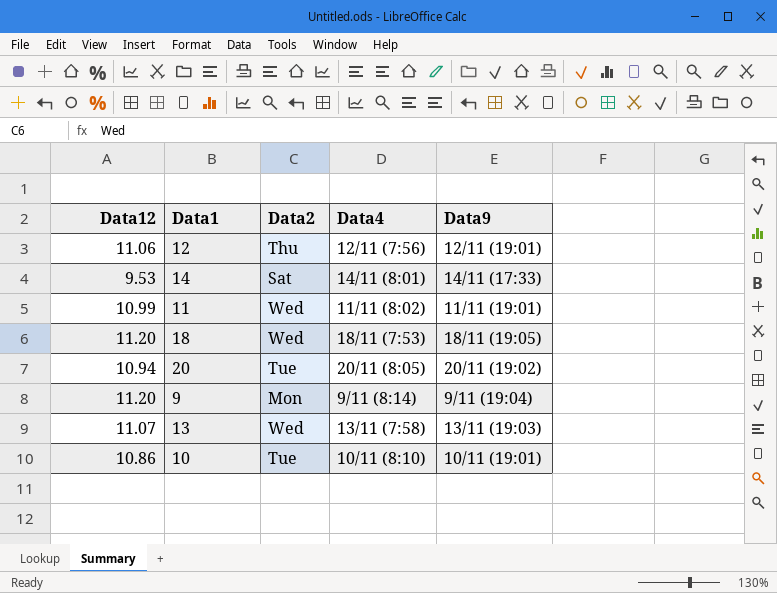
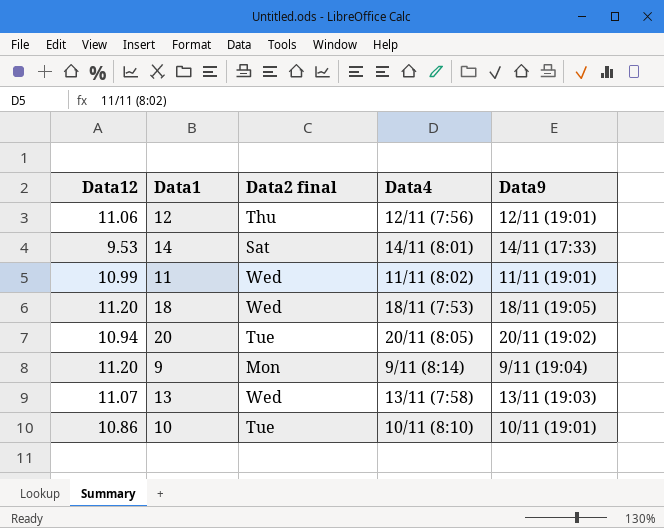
column name: Data2 -> Data2 final

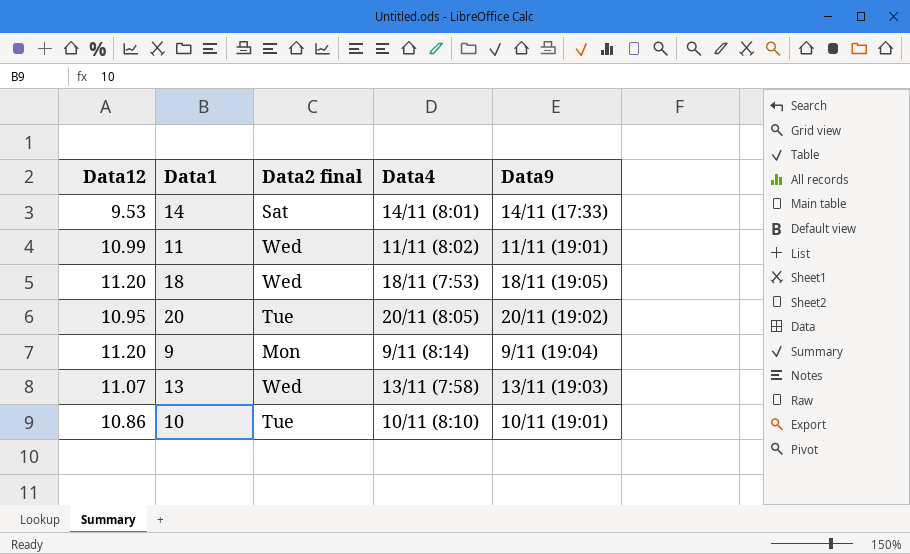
row 12: 11.06 | Thu | 12/11 (7:56) | 12/11 (19:01) -> none
20 | Data12: 10.94 -> 10.95

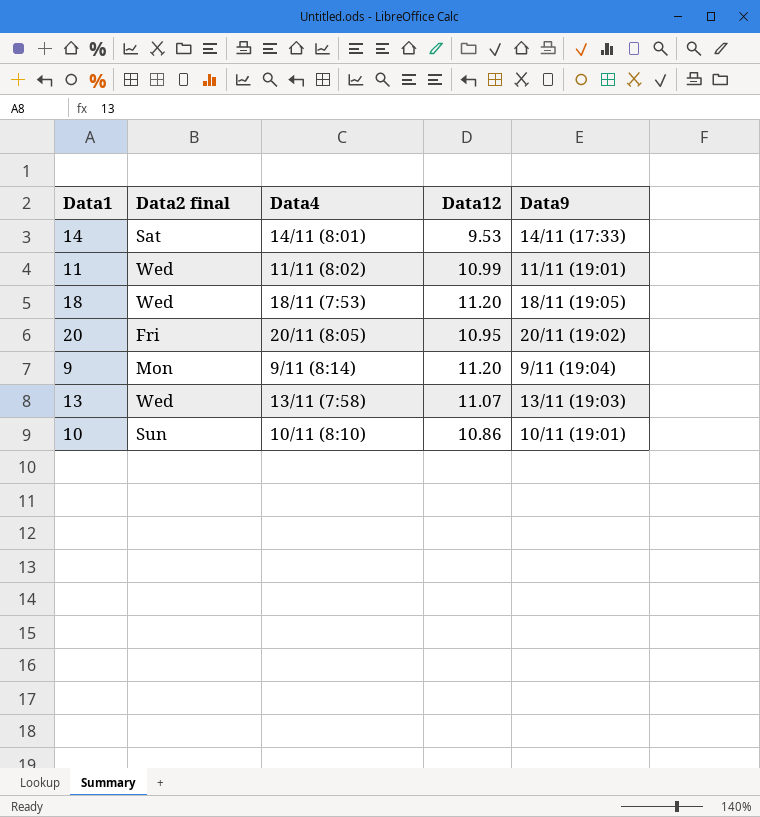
column Data12 | position: 1 -> 4
20 | Data2 final: Tue -> Fri
10 | Data2 final: Tue -> Sun

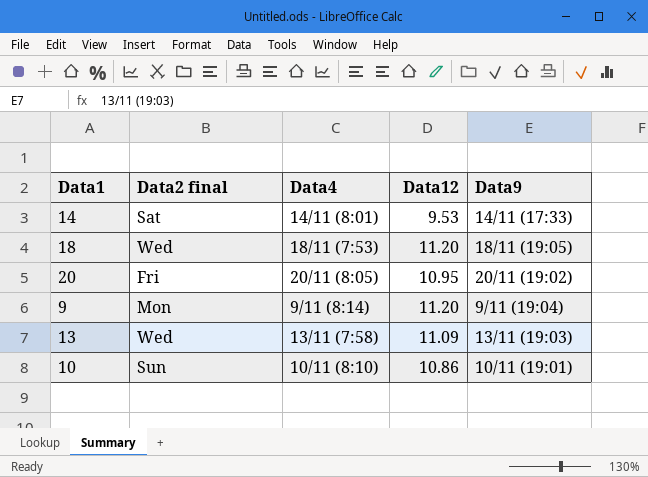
row 11: Wed | 11/11 (8:02) | 10.99 | 11/11 (19:01) -> none
13 | Data12: 11.07 -> 11.09

